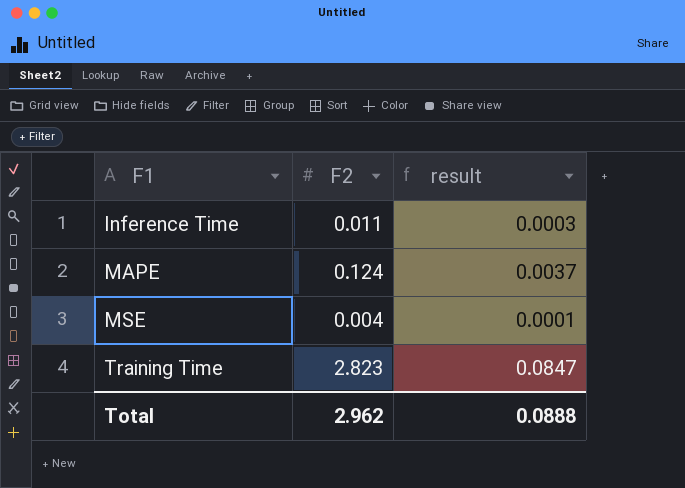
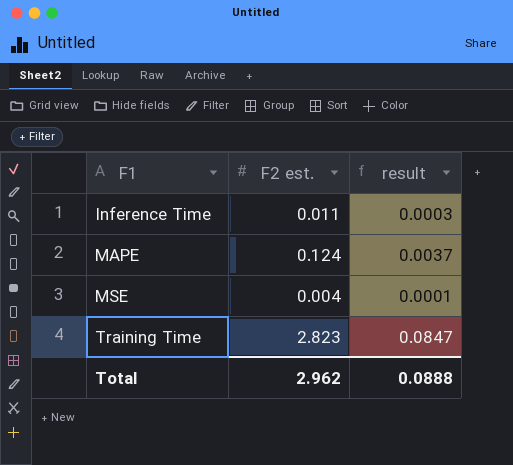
column name: F2 -> F2 est.

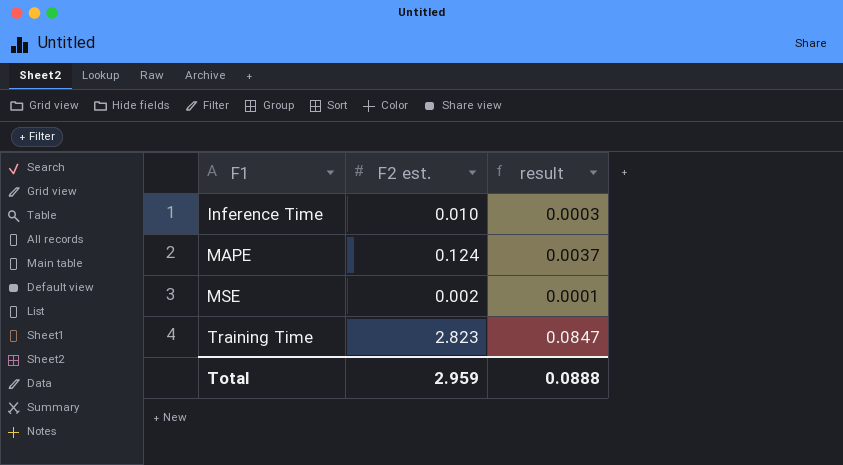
Inference Time | F2 est.: 0.011 -> 0.010
MSE | F2 est.: 0.004 -> 0.002
Total | F2 est.: 2.962 -> 2.959

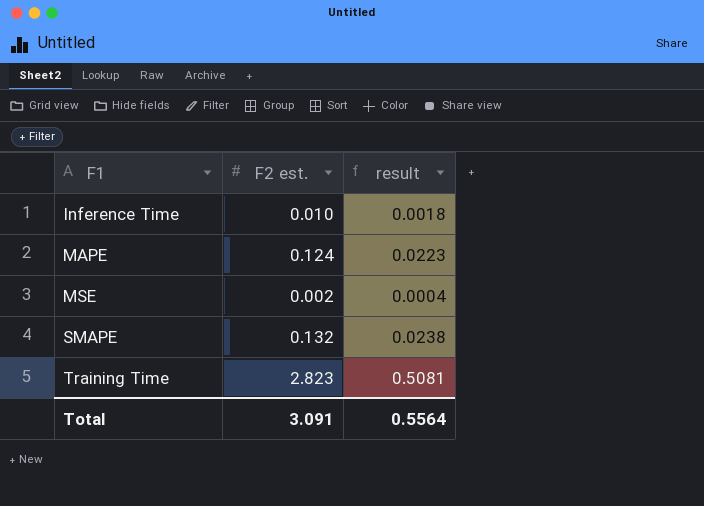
column result | formula: [F2 est.] * 0.03 -> [F2 est.] * 0.18
row SMAPE: none -> 0.132 | 0.0238
Total | F2 est.: 2.959 -> 3.091
Total | result: 0.0888 -> 0.5564

